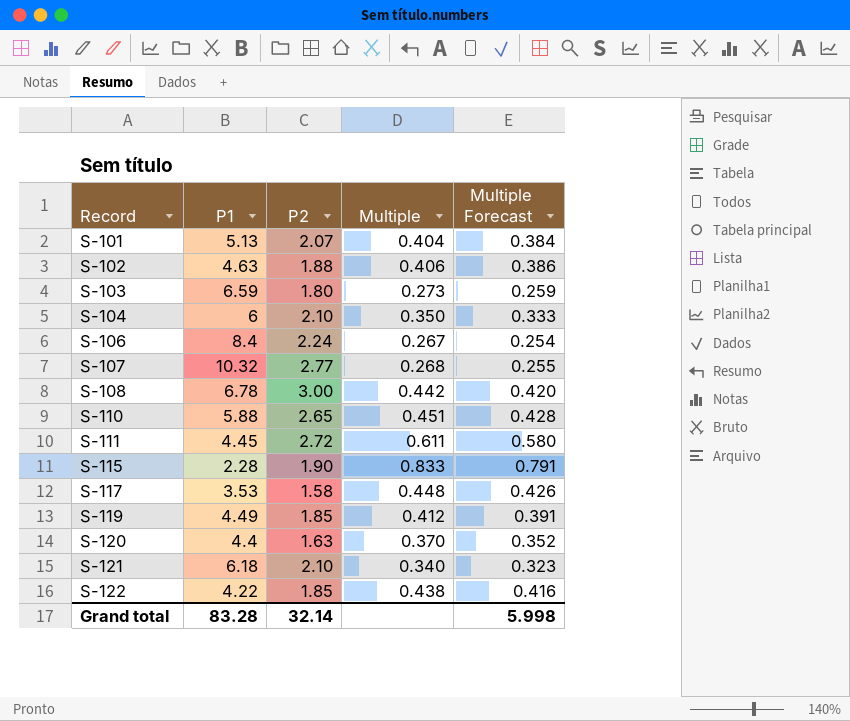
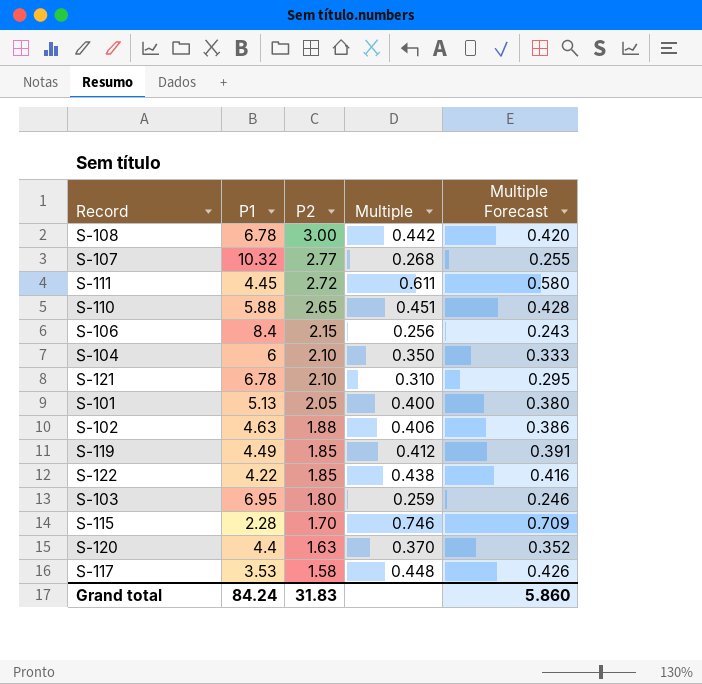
row order: Record ascending -> P2 descending
S-106 | P2: 2.24 -> 2.15
S-106 | Multiple: 0.267 -> 0.256
S-106 | Multiple Forecast: 0.254 -> 0.243
S-121 | P1: 6.18 -> 6.78
S-121 | Multiple: 0.340 -> 0.310
S-121 | Multiple Forecast: 0.323 -> 0.295
S-101 | P2: 2.07 -> 2.05
S-101 | Multiple: 0.404 -> 0.400
S-101 | Multiple Forecast: 0.384 -> 0.380
S-103 | P1: 6.59 -> 6.95
S-103 | Multiple: 0.273 -> 0.259
S-103 | Multiple Forecast: 0.259 -> 0.246
S-115 | P2: 1.90 -> 1.70
S-115 | Multiple: 0.833 -> 0.746
S-115 | Multiple Forecast: 0.791 -> 0.709
Grand total | P1: 83.28 -> 84.24
Grand total | P2: 32.14 -> 31.83
Grand total | Multiple Forecast: 5.998 -> 5.860

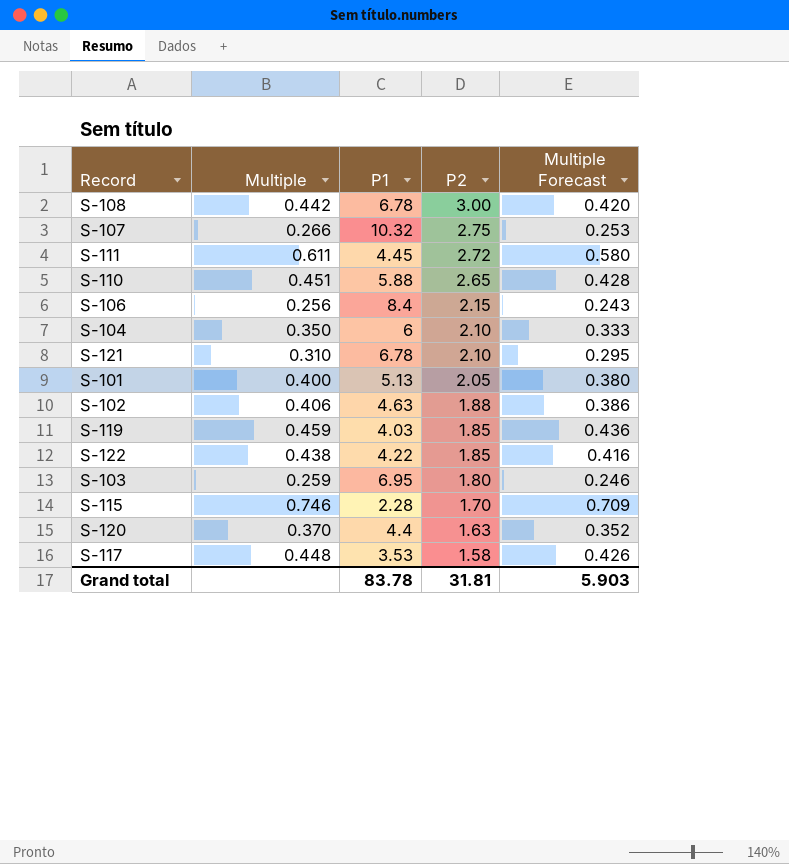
column Multiple | position: 4 -> 2
S-107 | Multiple: 0.268 -> 0.266
S-107 | P2: 2.77 -> 2.75
S-107 | Multiple Forecast: 0.255 -> 0.253
S-119 | Multiple: 0.412 -> 0.459
S-119 | P1: 4.49 -> 4.03
S-119 | Multiple Forecast: 0.391 -> 0.436
Grand total | P1: 84.24 -> 83.78
Grand total | P2: 31.83 -> 31.81
Grand total | Multiple Forecast: 5.860 -> 5.903

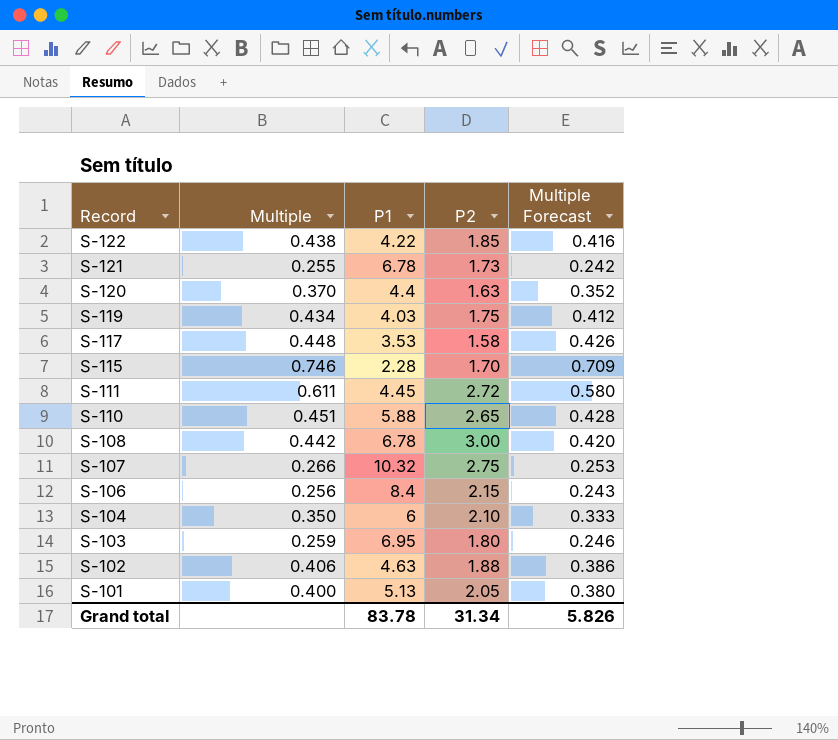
row order: P2 descending -> Record descending
S-121 | Multiple: 0.310 -> 0.255
S-121 | P2: 2.10 -> 1.73
S-121 | Multiple Forecast: 0.295 -> 0.242
S-119 | Multiple: 0.459 -> 0.434
S-119 | P2: 1.85 -> 1.75
S-119 | Multiple Forecast: 0.436 -> 0.412
Grand total | P2: 31.81 -> 31.34
Grand total | Multiple Forecast: 5.903 -> 5.826

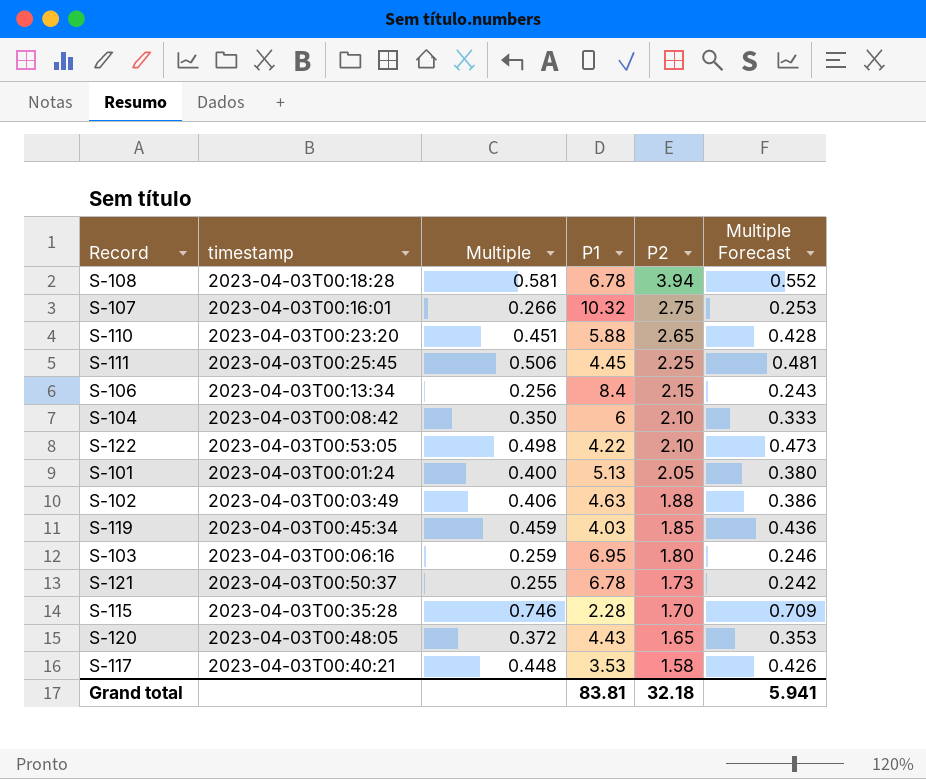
row order: Record descending -> P2 descending
column timestamp | position: none -> 2
S-108 | Multiple: 0.442 -> 0.581
S-108 | P2: 3.00 -> 3.94
S-108 | Multiple Forecast: 0.420 -> 0.552
S-111 | Multiple: 0.611 -> 0.506
S-111 | P2: 2.72 -> 2.25
S-111 | Multiple Forecast: 0.580 -> 0.481
S-122 | Multiple: 0.438 -> 0.498
S-122 | P2: 1.85 -> 2.10
S-122 | Multiple Forecast: 0.416 -> 0.473
S-119 | Multiple: 0.434 -> 0.459
S-119 | P2: 1.75 -> 1.85
S-119 | Multiple Forecast: 0.412 -> 0.436
S-120 | Multiple: 0.370 -> 0.372
S-120 | P1: 4.4 -> 4.43
S-120 | P2: 1.63 -> 1.65
S-120 | Multiple Forecast: 0.352 -> 0.353
Grand total | P1: 83.78 -> 83.81
Grand total | P2: 31.34 -> 32.18
Grand total | Multiple Forecast: 5.826 -> 5.941

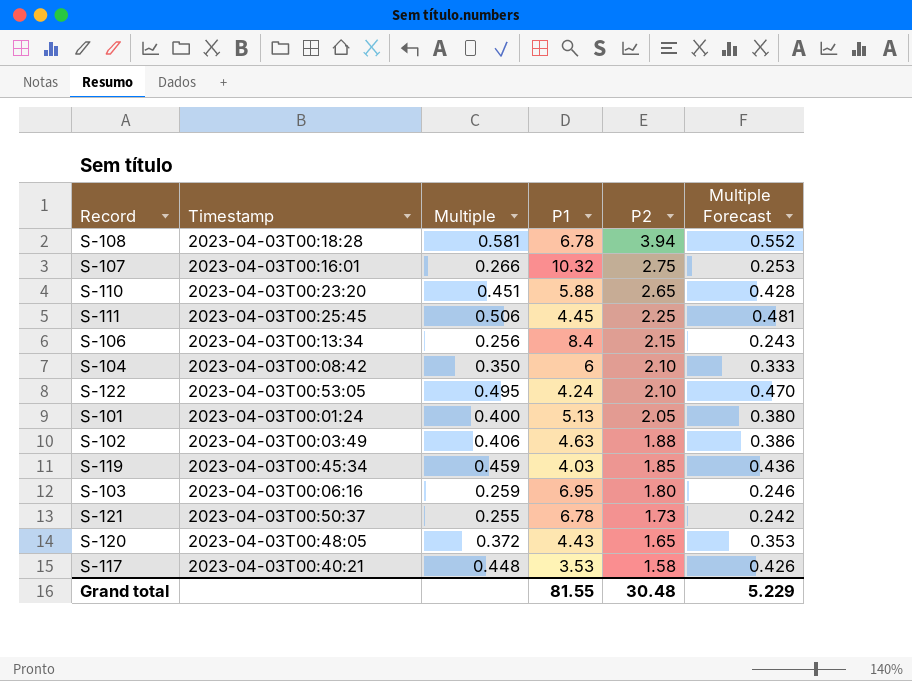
column name: timestamp -> Timestamp
row S-115: 2023-04-03T00:35:28 | 0.746 | 2.28 | 1.70 | 0.709 -> none
S-122 | Multiple: 0.498 -> 0.495
S-122 | P1: 4.22 -> 4.24
S-122 | Multiple Forecast: 0.473 -> 0.470
Grand total | P1: 83.81 -> 81.55
Grand total | P2: 32.18 -> 30.48
Grand total | Multiple Forecast: 5.941 -> 5.229

